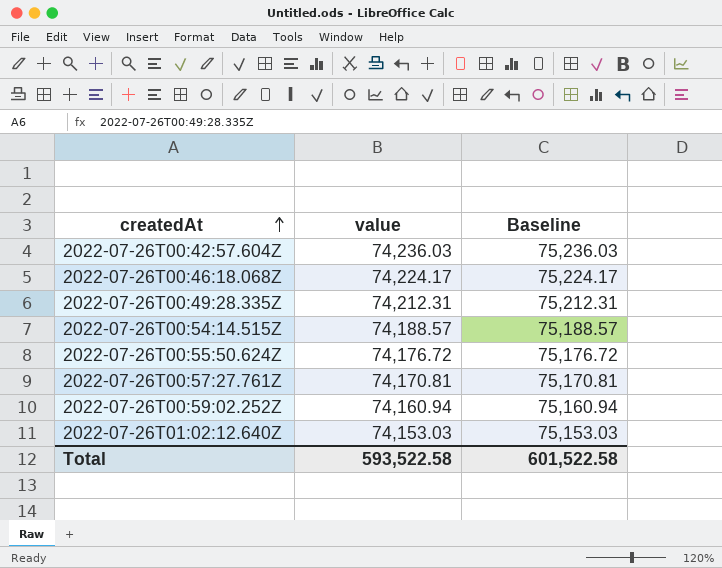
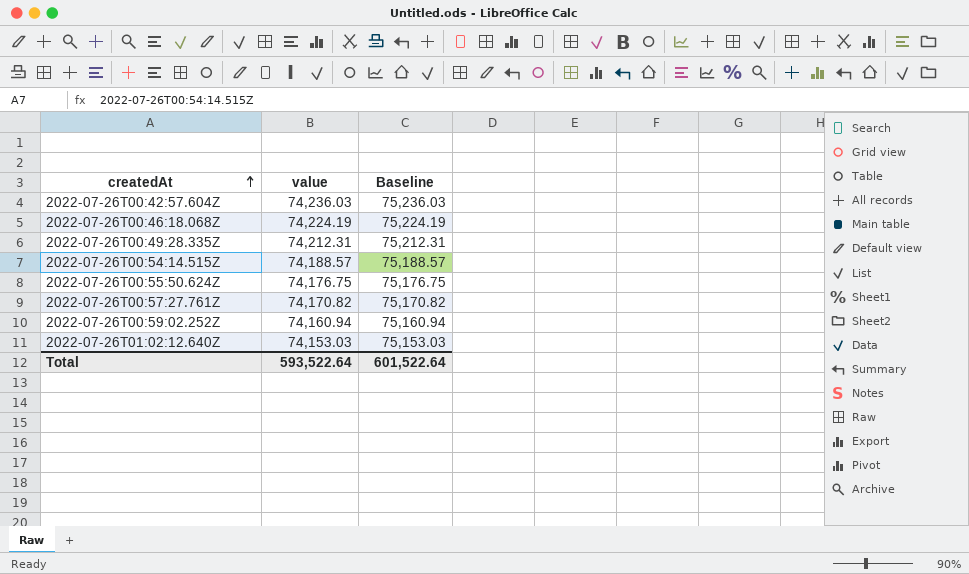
2022-07-26T00:46:18.068Z | value: 74,224.17 -> 74,224.19
2022-07-26T00:46:18.068Z | Baseline: 75,224.17 -> 75,224.19
2022-07-26T00:55:50.624Z | value: 74,176.72 -> 74,176.75
2022-07-26T00:55:50.624Z | Baseline: 75,176.72 -> 75,176.75
2022-07-26T00:57:27.761Z | value: 74,170.81 -> 74,170.82
2022-07-26T00:57:27.761Z | Baseline: 75,170.81 -> 75,170.82
Total | value: 593,522.58 -> 593,522.64
Total | Baseline: 601,522.58 -> 601,522.64

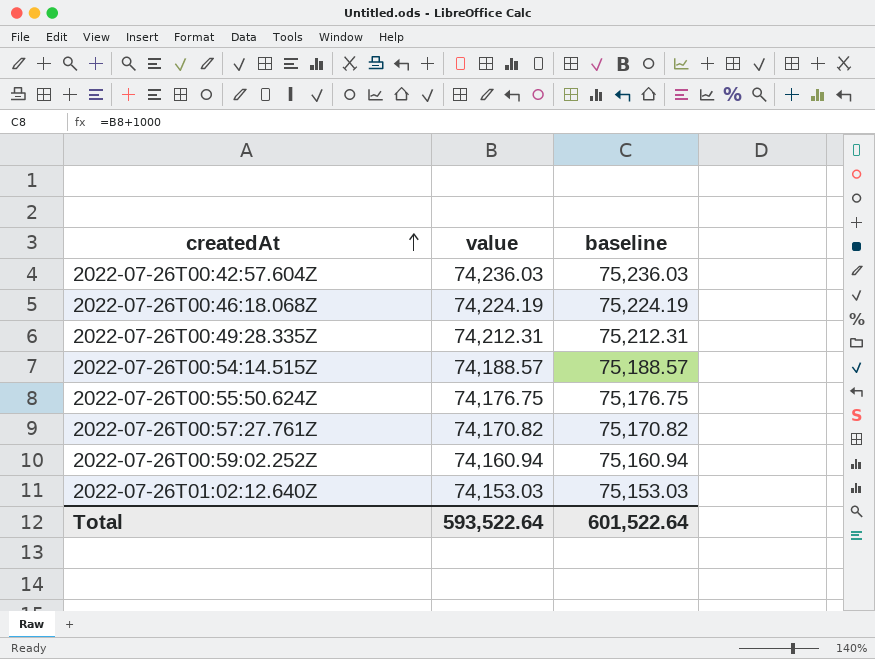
column name: Baseline -> baseline

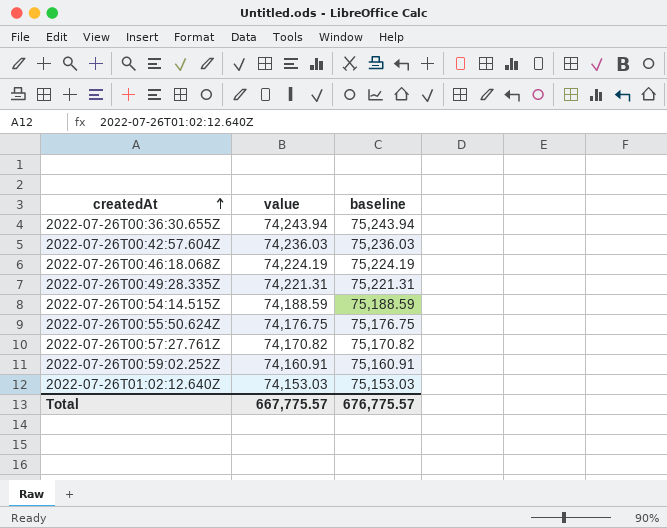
row 2022-07-26T00:36:30.655Z: none -> 74,243.94 | 75,243.94
2022-07-26T00:49:28.335Z | value: 74,212.31 -> 74,221.31
2022-07-26T00:49:28.335Z | baseline: 75,212.31 -> 75,221.31
2022-07-26T00:54:14.515Z | value: 74,188.57 -> 74,188.59
2022-07-26T00:54:14.515Z | baseline: 75,188.57 -> 75,188.59
2022-07-26T00:59:02.252Z | value: 74,160.94 -> 74,160.91
2022-07-26T00:59:02.252Z | baseline: 75,160.94 -> 75,160.91
Total | value: 593,522.64 -> 667,775.57
Total | baseline: 601,522.64 -> 676,775.57

